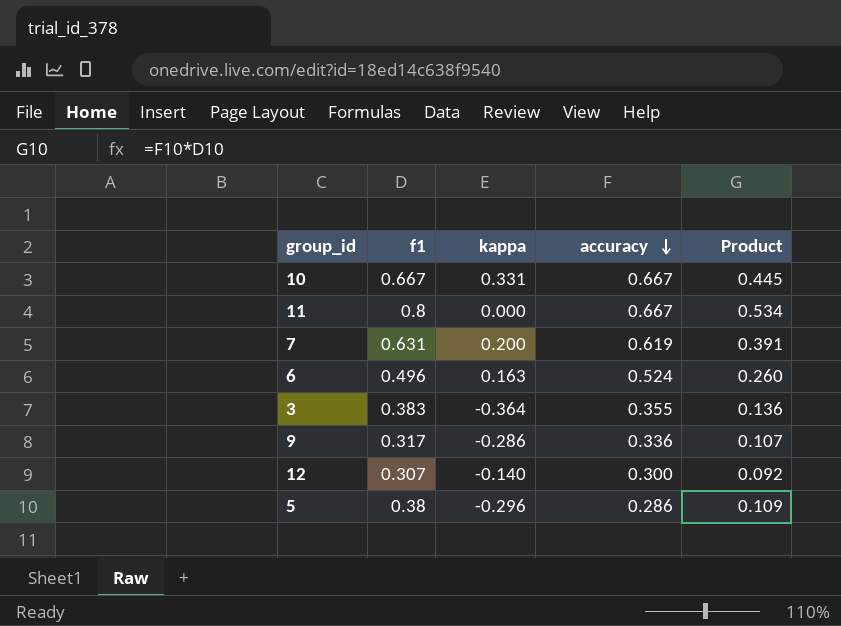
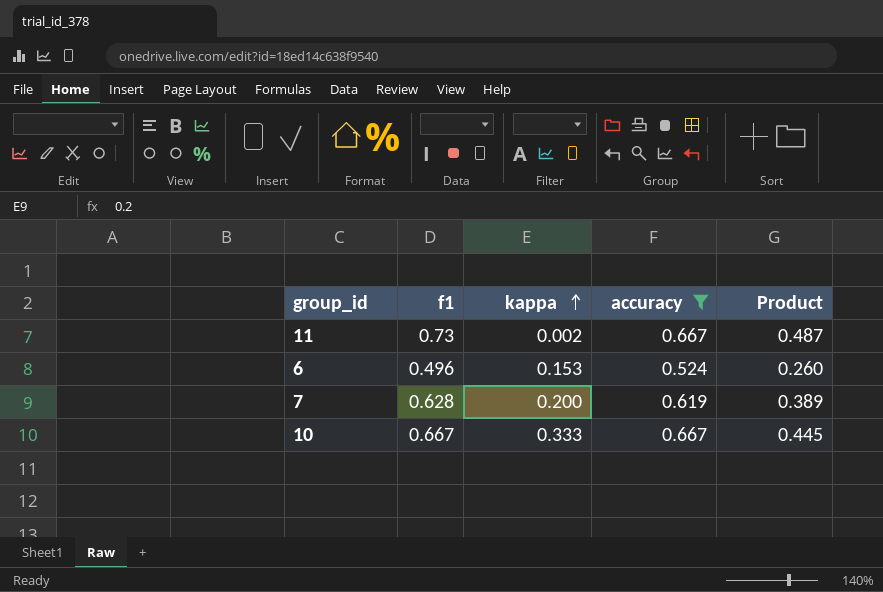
filter: none -> accuracy >= 0.524
row order: accuracy descending -> kappa ascending
11 | f1: 0.8 -> 0.73
11 | kappa: 0.000 -> 0.002
11 | Product: 0.534 -> 0.487
6 | kappa: 0.163 -> 0.153
7 | f1: 0.631 -> 0.628
7 | Product: 0.391 -> 0.389
10 | kappa: 0.331 -> 0.333

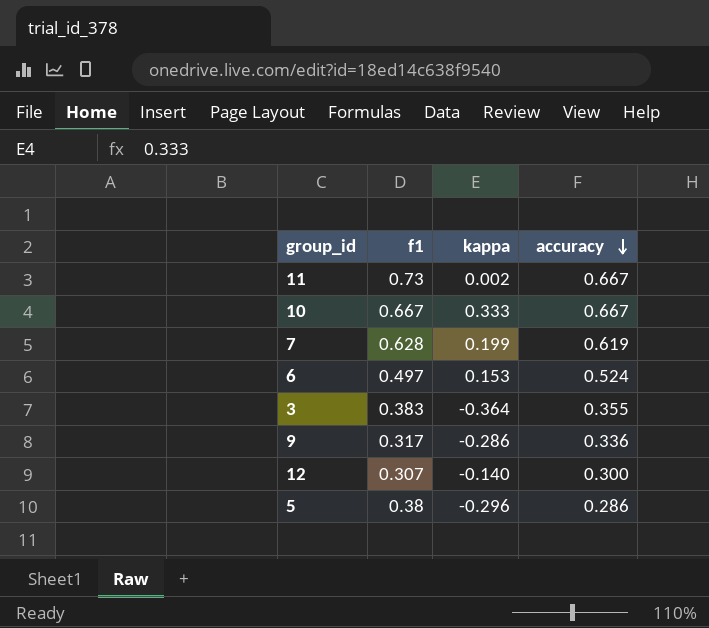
filter: accuracy >= 0.524 -> none
row order: kappa ascending -> accuracy descending
column Product | formula: [f1] * [accuracy] -> none
7 | kappa: 0.200 -> 0.199
6 | f1: 0.496 -> 0.497

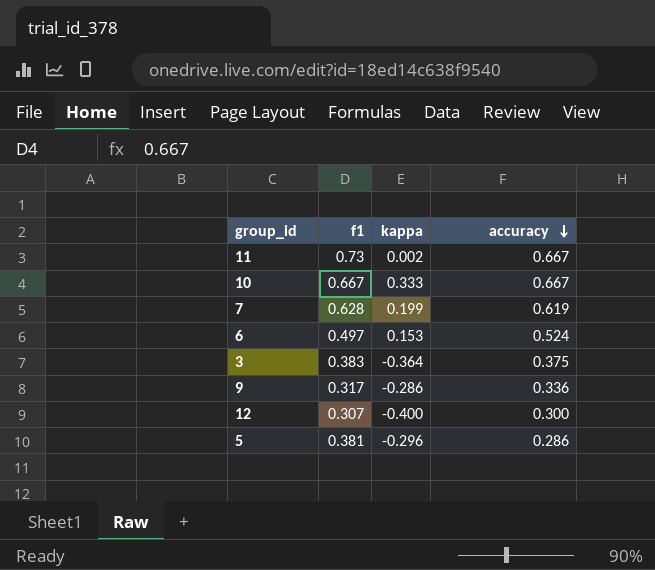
3 | accuracy: 0.355 -> 0.375
12 | kappa: -0.140 -> -0.400
5 | f1: 0.38 -> 0.381

